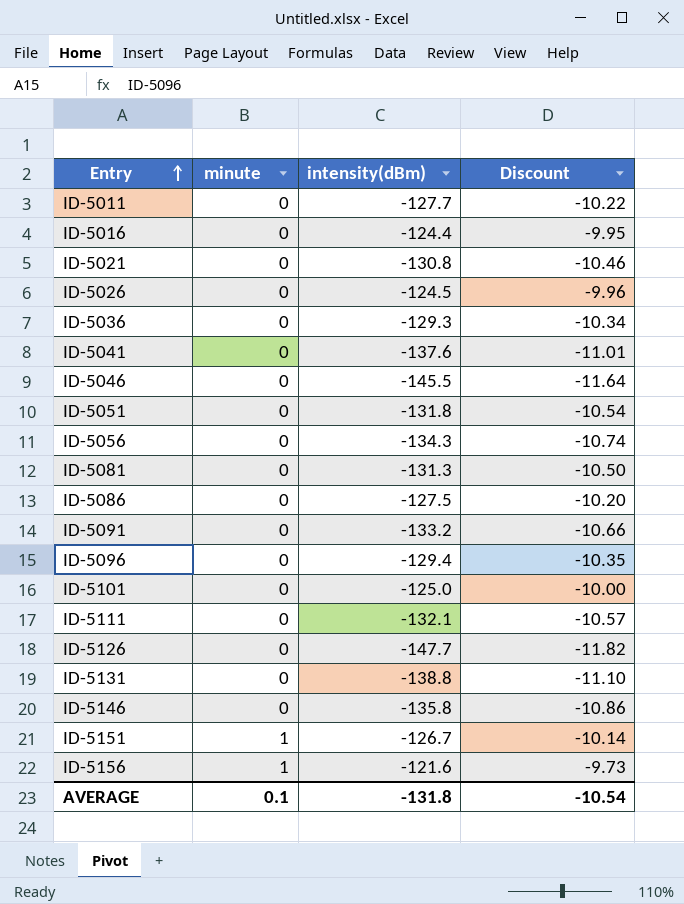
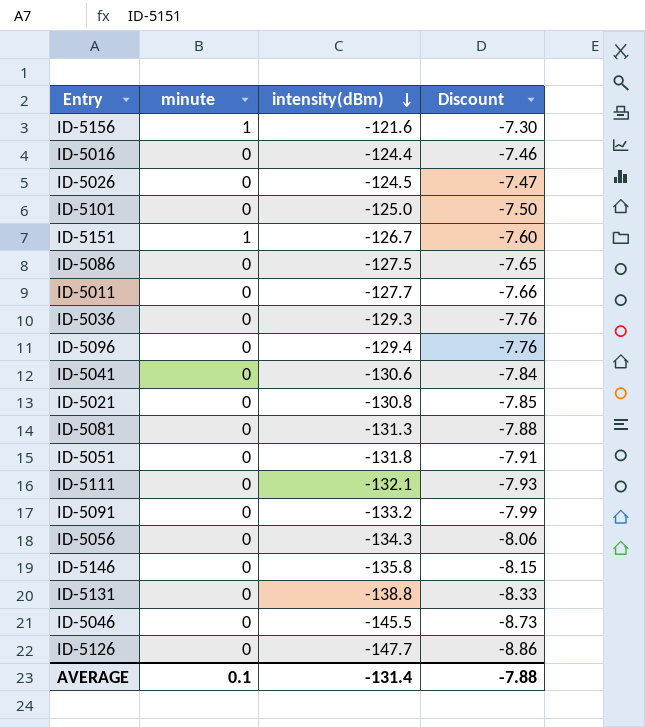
row order: Entry ascending -> intensity(dBm) descending
column Discount | formula: [intensity(dBm)] * 0.08 -> [intensity(dBm)] * 0.06
ID-5041 | intensity(dBm): -137.6 -> -130.6
AVERAGE | intensity(dBm): -131.8 -> -131.4
AVERAGE | Discount: -10.54 -> -7.88

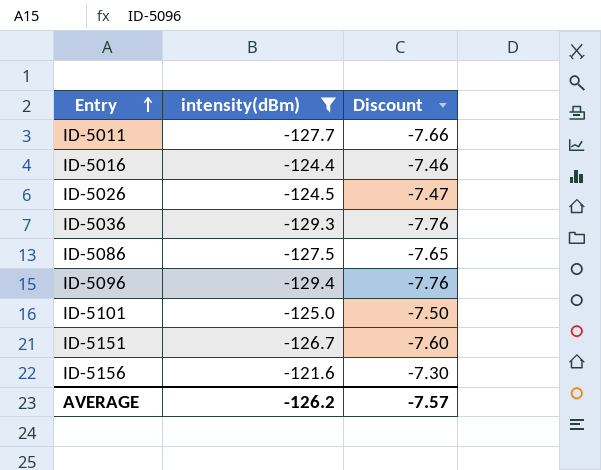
filter: none -> intensity(dBm) >= -129.4
row order: intensity(dBm) descending -> Entry ascending
column minute | position: 2 -> none
AVERAGE | intensity(dBm): -131.4 -> -126.2
AVERAGE | Discount: -7.88 -> -7.57

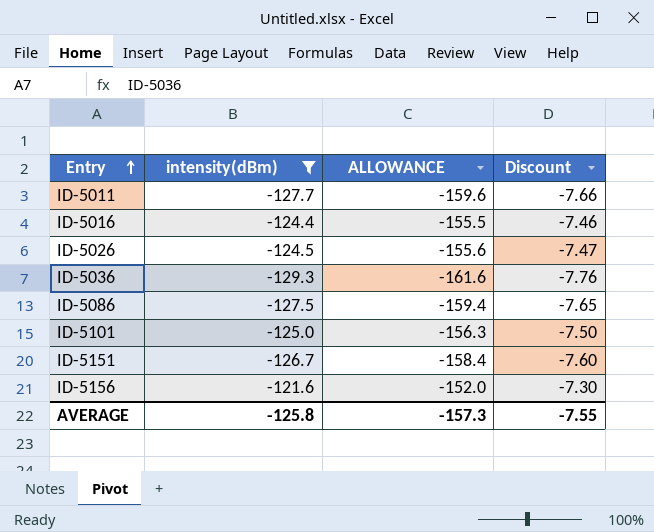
column ALLOWANCE | formula: none -> [intensity(dBm)] * 1.25
row ID-5096: -129.4 | -7.76 -> none
AVERAGE | intensity(dBm): -126.2 -> -125.8
AVERAGE | Discount: -7.57 -> -7.55

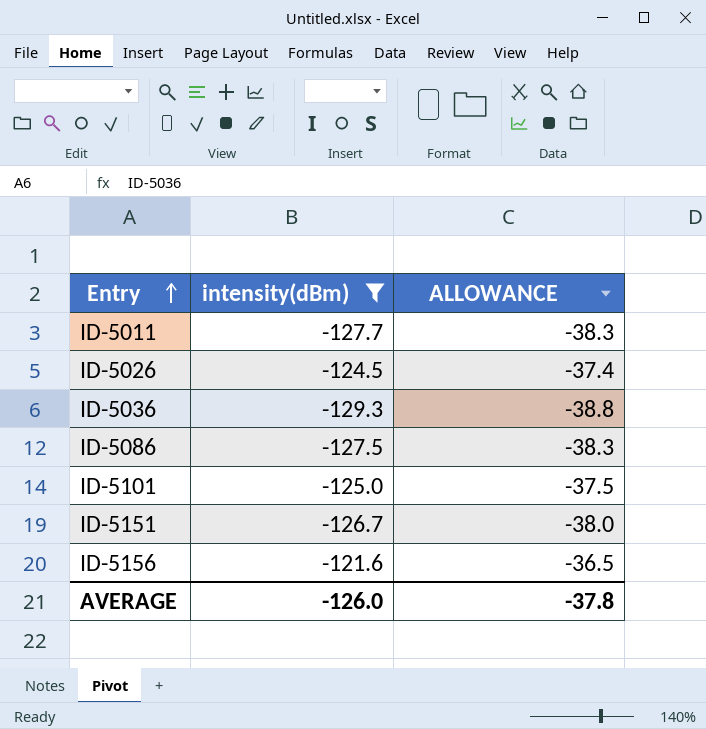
column Discount | formula: [intensity(dBm)] * 0.06 -> none
column ALLOWANCE | formula: [intensity(dBm)] * 1.25 -> [intensity(dBm)] * 0.3
row ID-5016: -124.4 | -155.5 | -7.46 -> none
AVERAGE | intensity(dBm): -125.8 -> -126.0
AVERAGE | ALLOWANCE: -157.3 -> -37.8

